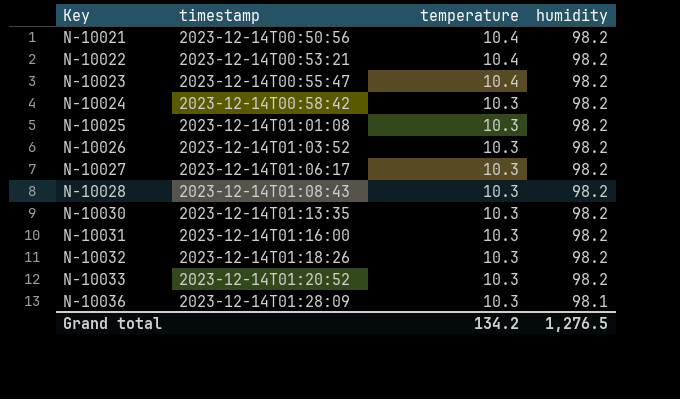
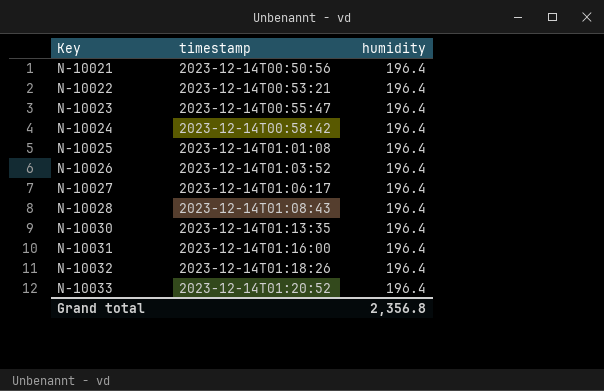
column temperature | position: 3 -> none
row N-10036: 2023-12-14T01:28:09 | 10.3 | 98.1 -> none
N-10021 | humidity: 98.2 -> 196.4
N-10022 | humidity: 98.2 -> 196.4
N-10023 | humidity: 98.2 -> 196.4
N-10024 | humidity: 98.2 -> 196.4
N-10025 | humidity: 98.2 -> 196.4
N-10026 | humidity: 98.2 -> 196.4
N-10027 | humidity: 98.2 -> 196.4
N-10028 | humidity: 98.2 -> 196.4
N-10030 | humidity: 98.2 -> 196.4
N-10031 | humidity: 98.2 -> 196.4
N-10032 | humidity: 98.2 -> 196.4
N-10033 | humidity: 98.2 -> 196.4
Grand total | humidity: 1,276.5 -> 2,356.8

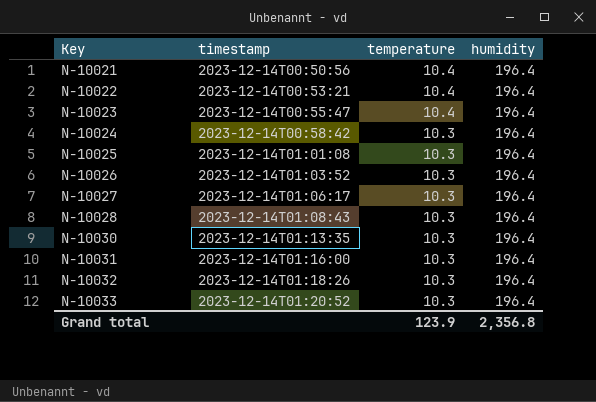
column temperature | position: none -> 3

